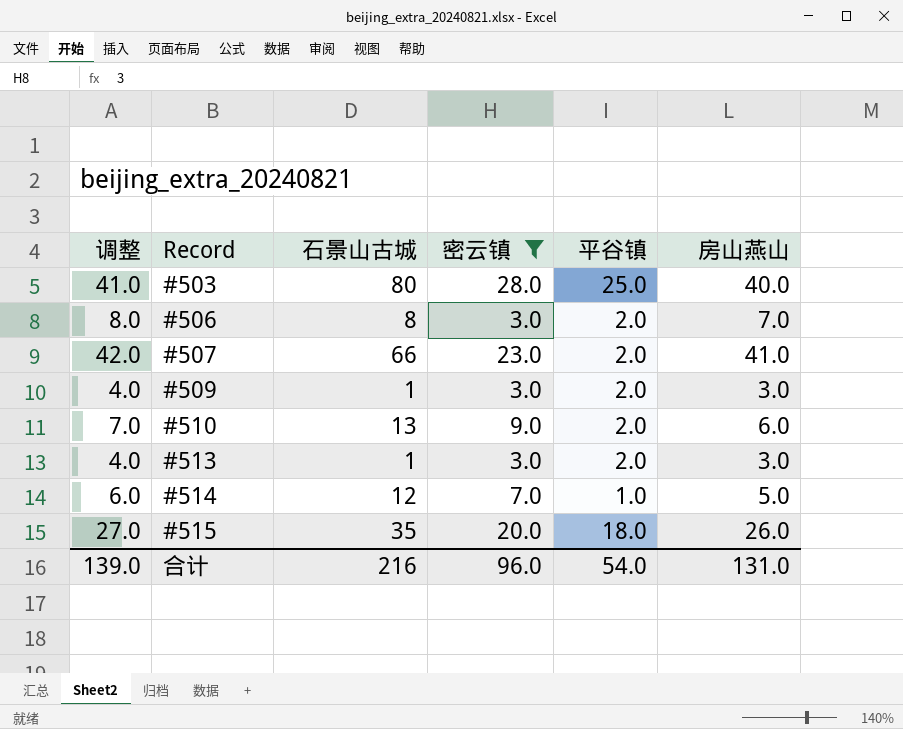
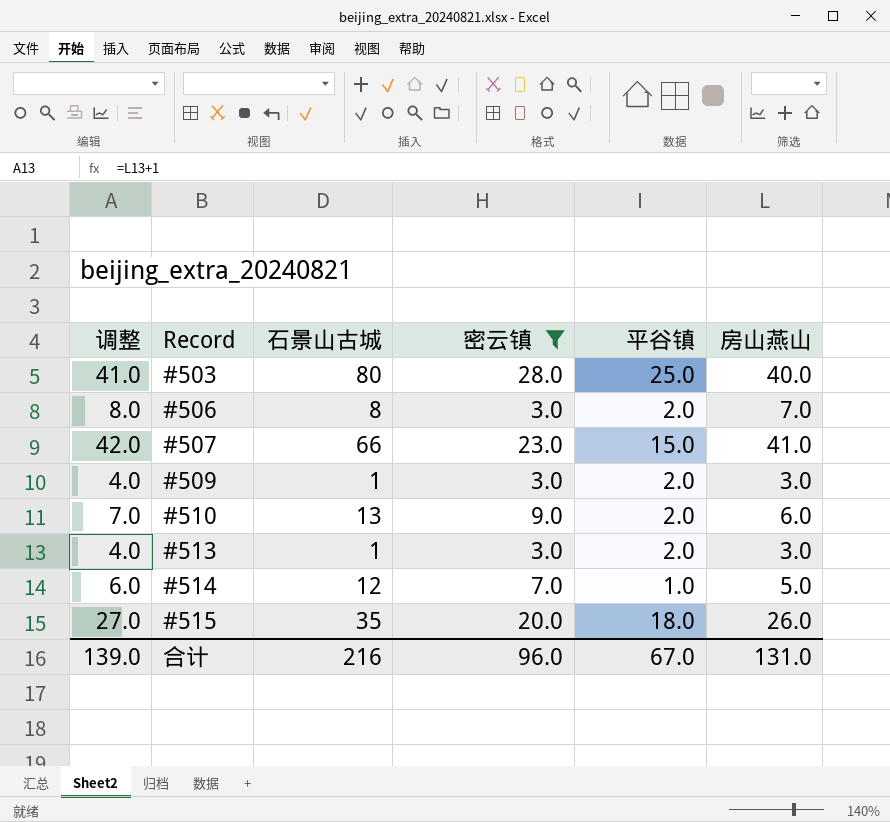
#507 | 平谷镇: 2.0 -> 15.0
合计 | 平谷镇: 54.0 -> 67.0

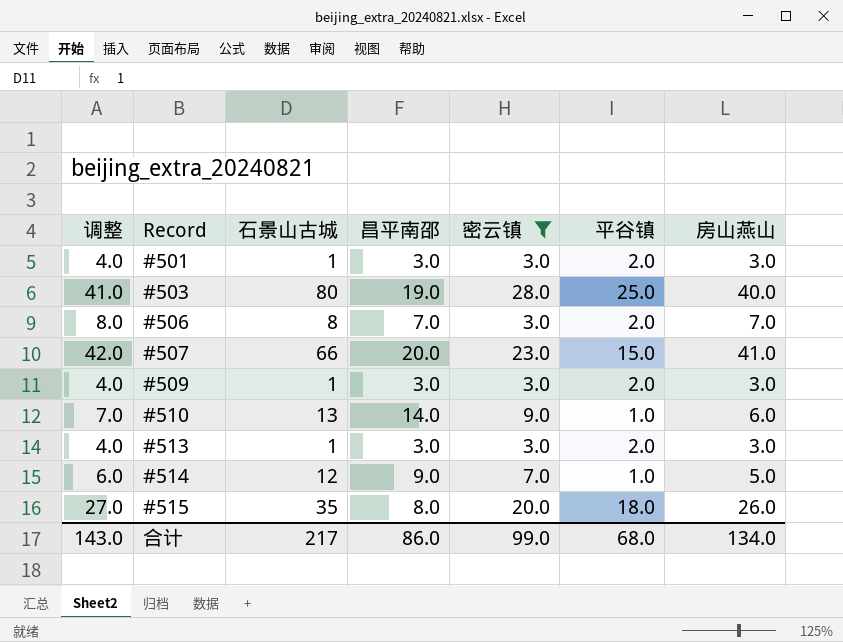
column 昌平南邵 | position: none -> 4
row #501: none -> 4.0 | 1 | 3.0 | 3.0 | 2.0 | 3.0
#510 | 平谷镇: 2.0 -> 1.0
合计 | 调整: 139.0 -> 143.0
合计 | 石景山古城: 216 -> 217
合计 | 密云镇: 96.0 -> 99.0
合计 | 平谷镇: 67.0 -> 68.0
合计 | 房山燕山: 131.0 -> 134.0

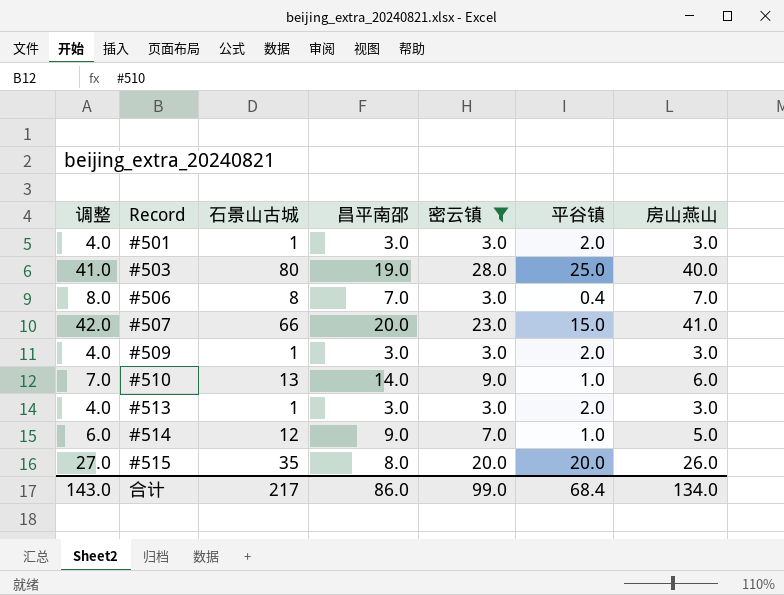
#506 | 平谷镇: 2.0 -> 0.4
#515 | 平谷镇: 18.0 -> 20.0
合计 | 平谷镇: 68.0 -> 68.4

